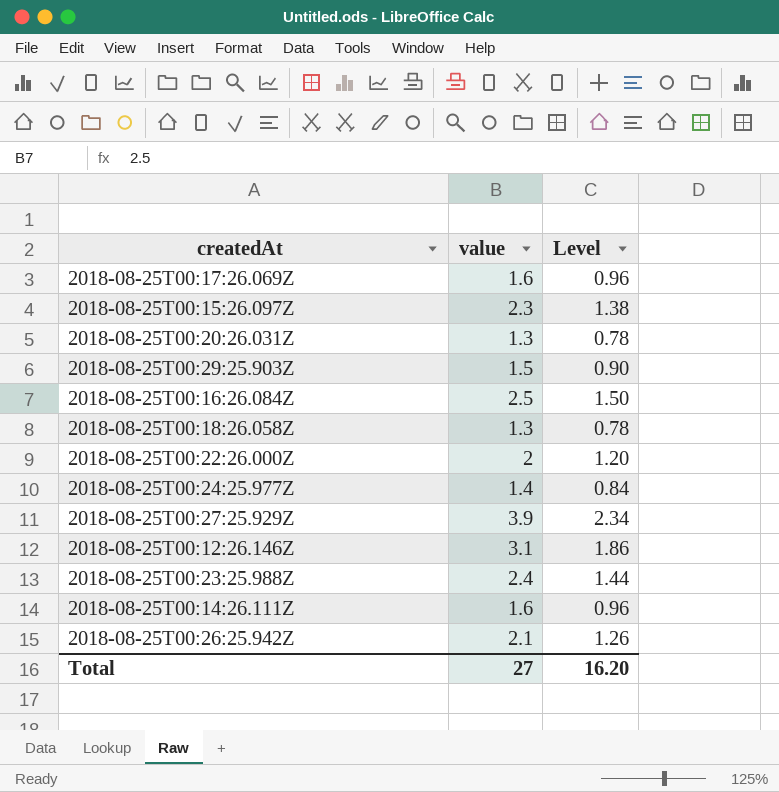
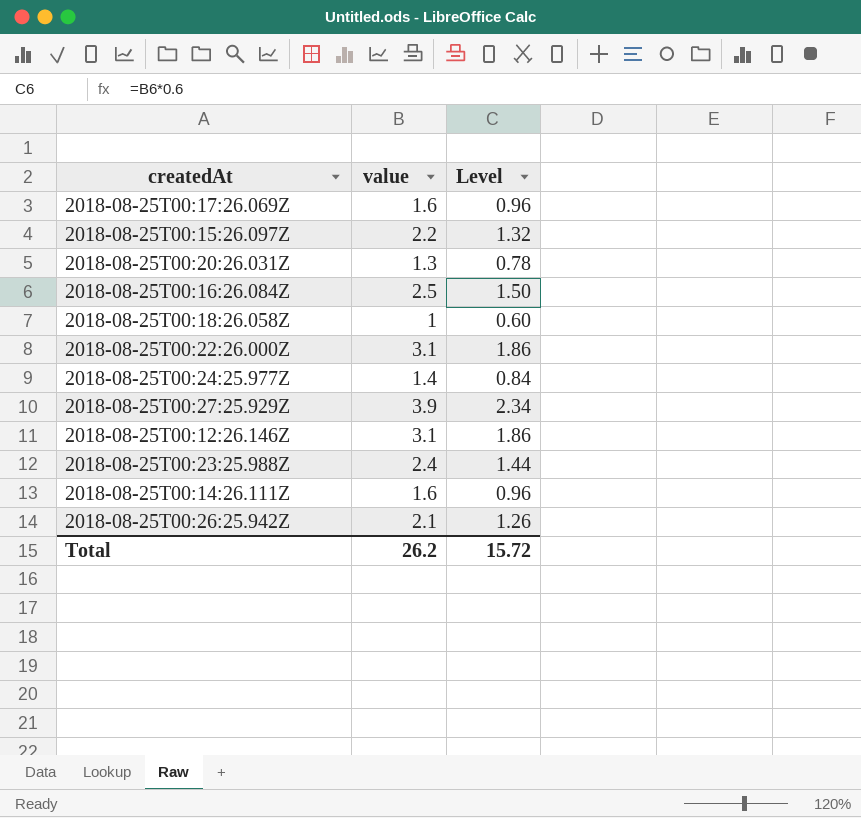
row 2018-08-25T00:29:25.903Z: 1.5 | 0.90 -> none
2018-08-25T00:15:26.097Z | value: 2.3 -> 2.2
2018-08-25T00:15:26.097Z | Level: 1.38 -> 1.32
2018-08-25T00:18:26.058Z | value: 1.3 -> 1
2018-08-25T00:18:26.058Z | Level: 0.78 -> 0.60
2018-08-25T00:22:26.000Z | value: 2 -> 3.1
2018-08-25T00:22:26.000Z | Level: 1.20 -> 1.86
Total | value: 27 -> 26.2
Total | Level: 16.20 -> 15.72

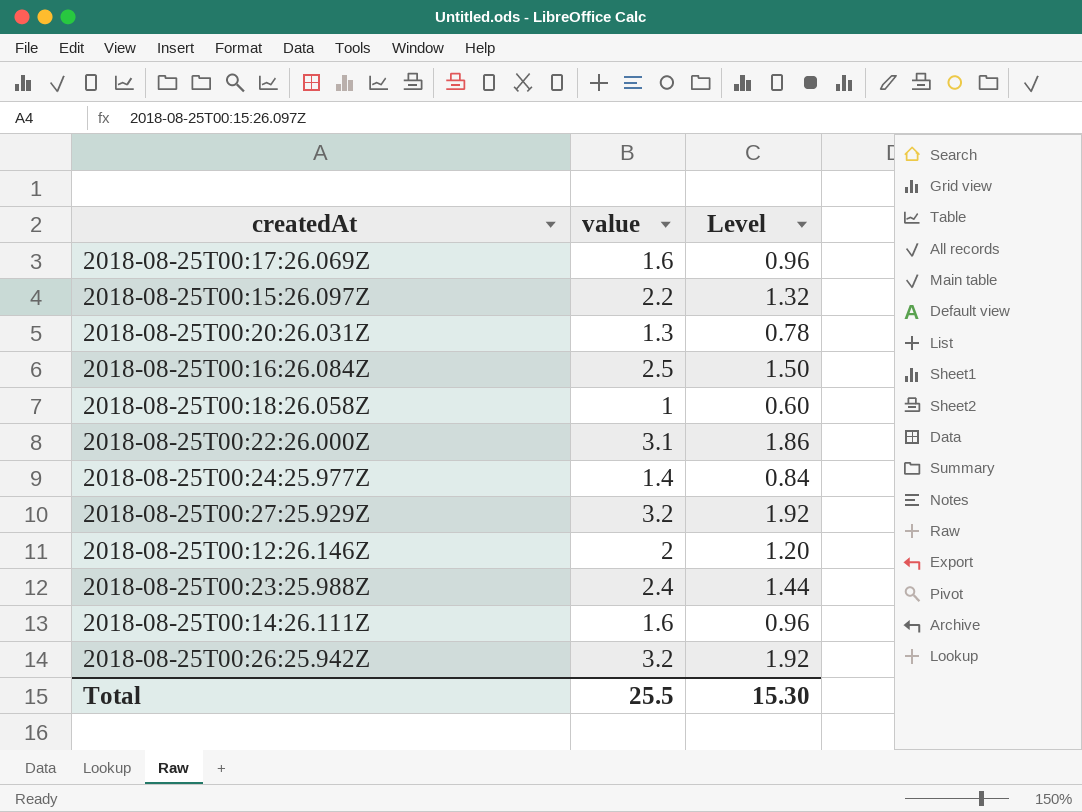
2018-08-25T00:27:25.929Z | value: 3.9 -> 3.2
2018-08-25T00:27:25.929Z | Level: 2.34 -> 1.92
2018-08-25T00:12:26.146Z | value: 3.1 -> 2
2018-08-25T00:12:26.146Z | Level: 1.86 -> 1.20
2018-08-25T00:26:25.942Z | value: 2.1 -> 3.2
2018-08-25T00:26:25.942Z | Level: 1.26 -> 1.92
Total | value: 26.2 -> 25.5
Total | Level: 15.72 -> 15.30

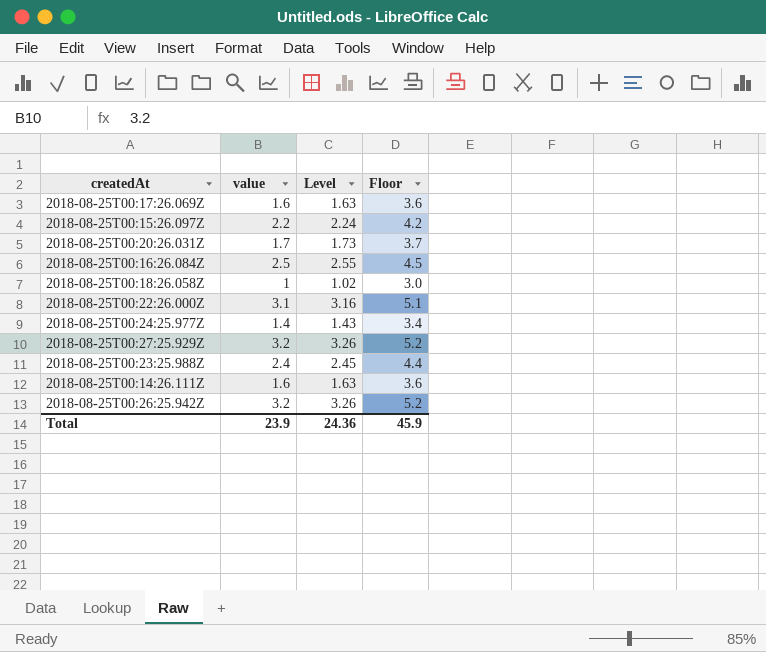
column Level | formula: [value] * 0.6 -> [value] * 1.02
column Floor | formula: none -> [value] + 2
row 2018-08-25T00:12:26.146Z: 2 | 1.20 -> none
2018-08-25T00:20:26.031Z | value: 1.3 -> 1.7
Total | value: 25.5 -> 23.9
Total | Level: 15.30 -> 24.36

